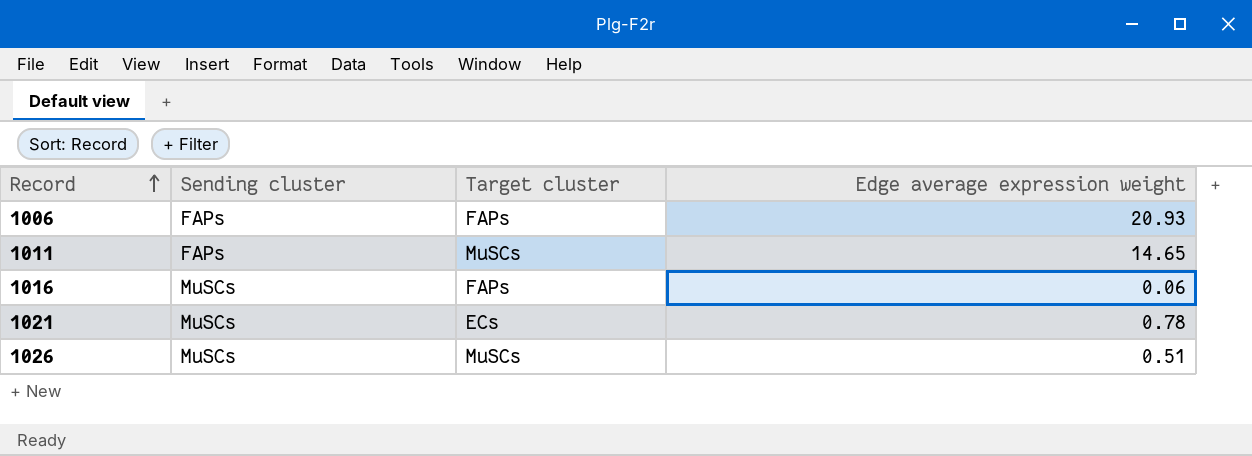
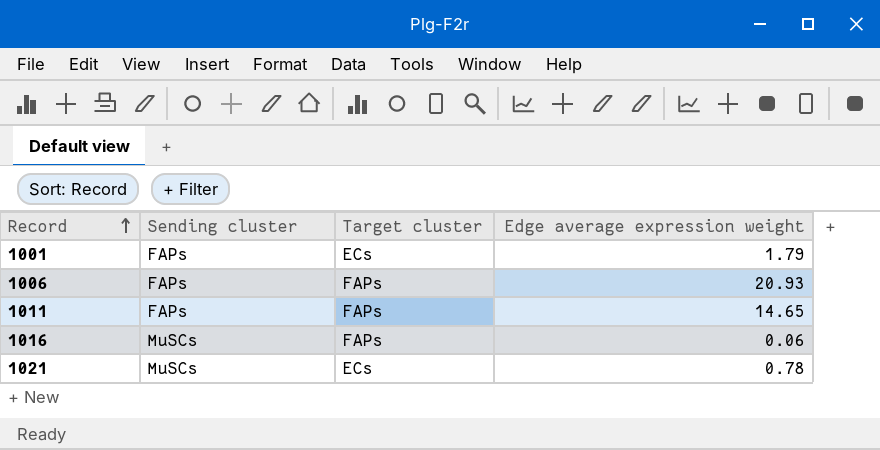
row 1026: MuSCs | MuSCs | 0.51 -> none
row 1001: none -> FAPs | ECs | 1.79
1011 | Target cluster: MuSCs -> FAPs

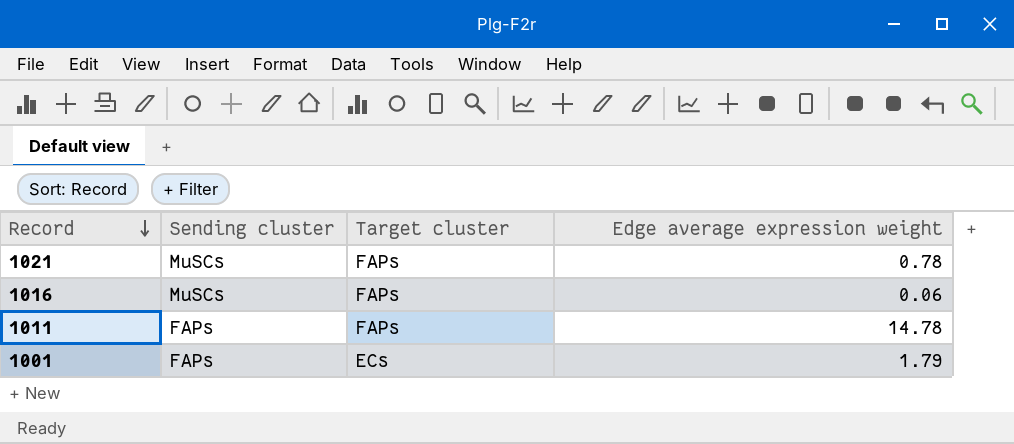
row order: Record ascending -> Record descending
row 1006: FAPs | FAPs | 20.93 -> none
1021 | Target cluster: ECs -> FAPs
1011 | Edge average expression weight: 14.65 -> 14.78

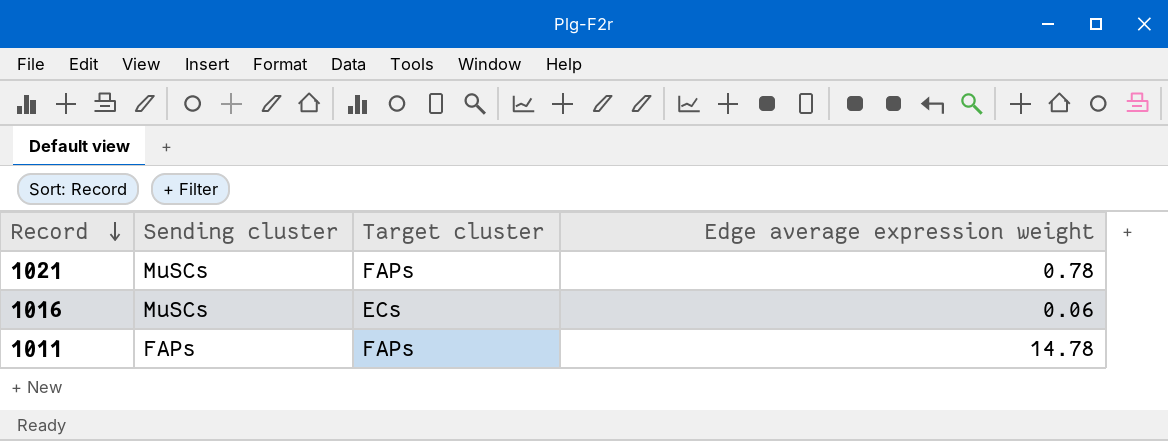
row 1001: FAPs | ECs | 1.79 -> none
1016 | Target cluster: FAPs -> ECs

